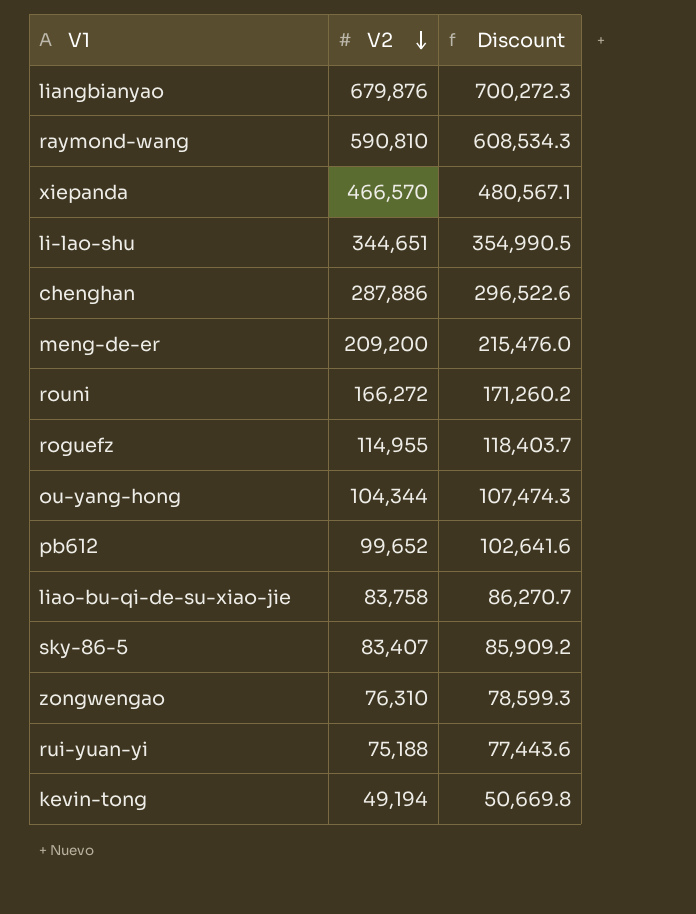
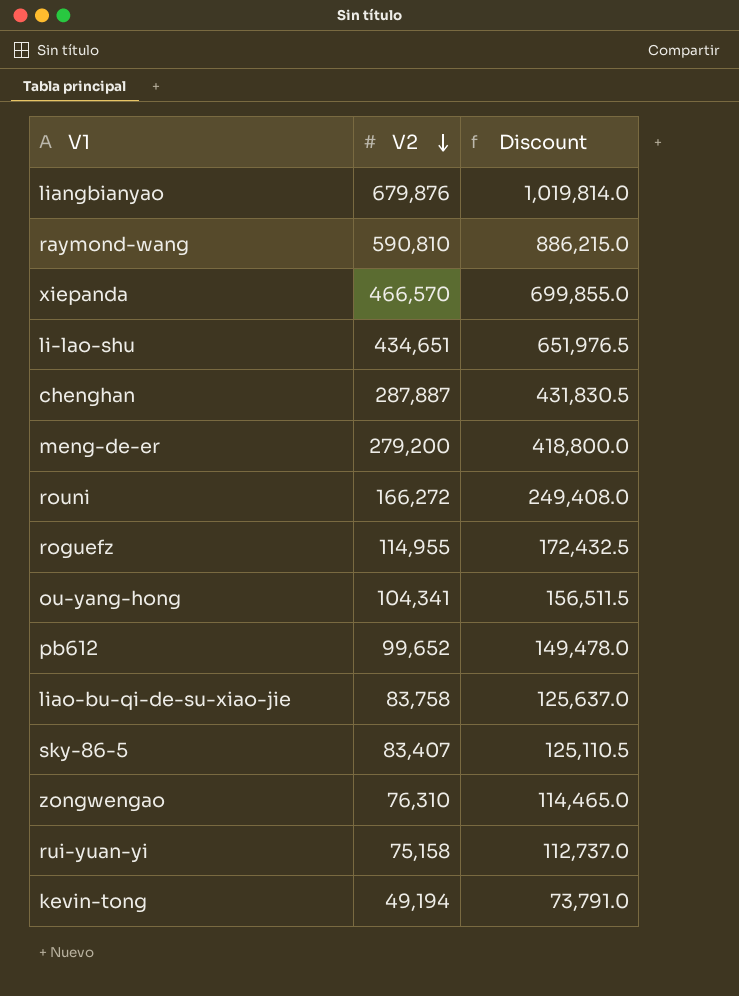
column Discount | formula: [V2] * 1.03 -> [V2] * 1.5
li-lao-shu | V2: 344,651 -> 434,651
chenghan | V2: 287,886 -> 287,887
meng-de-er | V2: 209,200 -> 279,200
ou-yang-hong | V2: 104,344 -> 104,341
rui-yuan-yi | V2: 75,188 -> 75,158

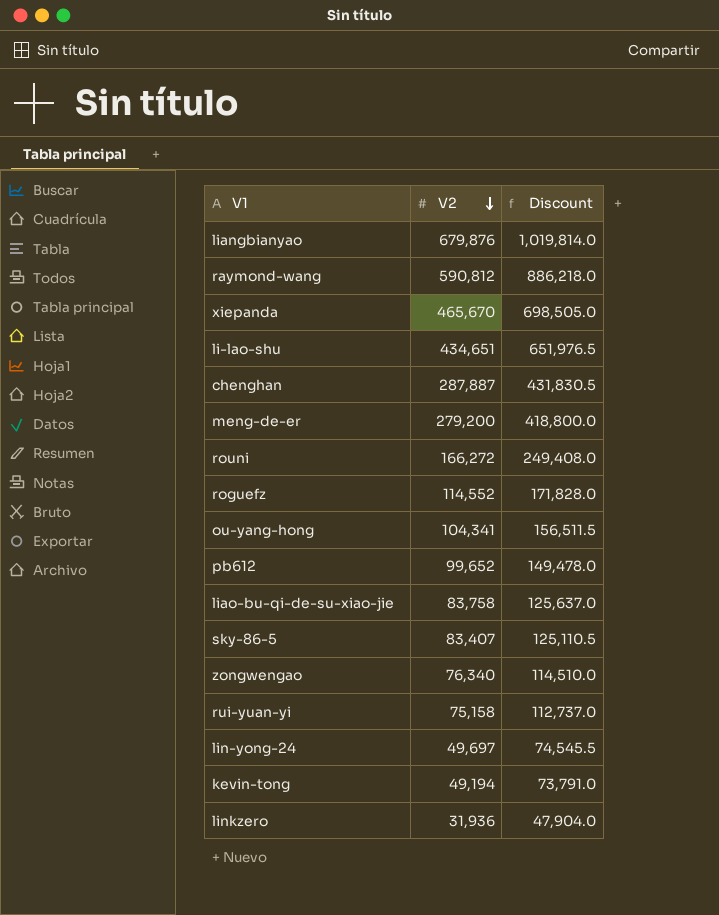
raymond-wang | V2: 590,810 -> 590,812
raymond-wang | Discount: 886,215.0 -> 886,218.0
xiepanda | V2: 466,570 -> 465,670
xiepanda | Discount: 699,855.0 -> 698,505.0
roguefz | V2: 114,955 -> 114,552
roguefz | Discount: 172,432.5 -> 171,828.0
zongwengao | V2: 76,310 -> 76,340
zongwengao | Discount: 114,465.0 -> 114,510.0
row lin-yong-24: none -> 49,697 | 74,545.5
row linkzero: none -> 31,936 | 47,904.0

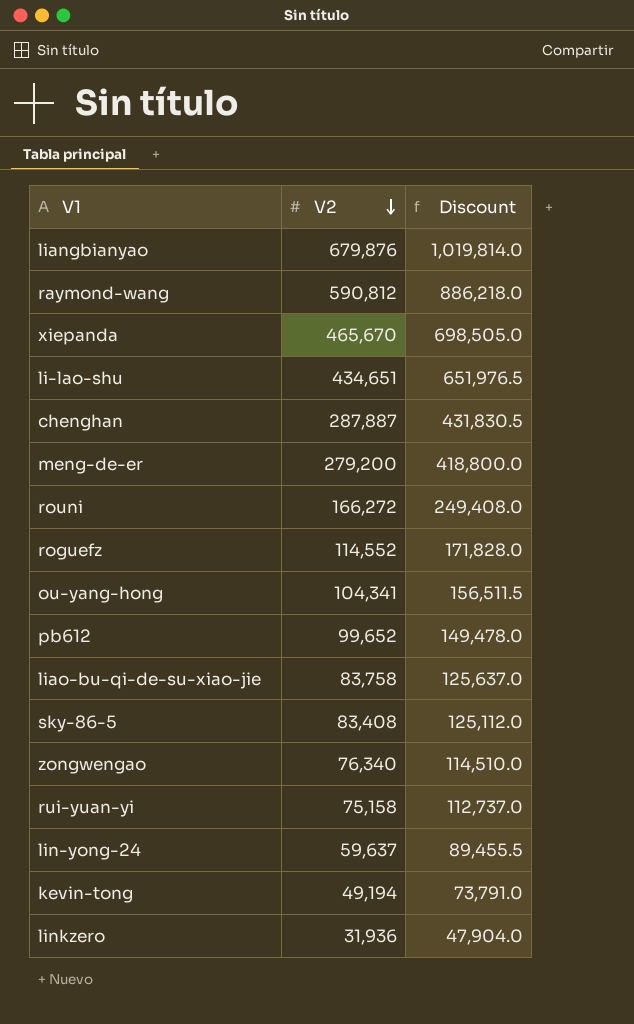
sky-86-5 | V2: 83,407 -> 83,408
sky-86-5 | Discount: 125,110.5 -> 125,112.0
lin-yong-24 | V2: 49,697 -> 59,637
lin-yong-24 | Discount: 74,545.5 -> 89,455.5

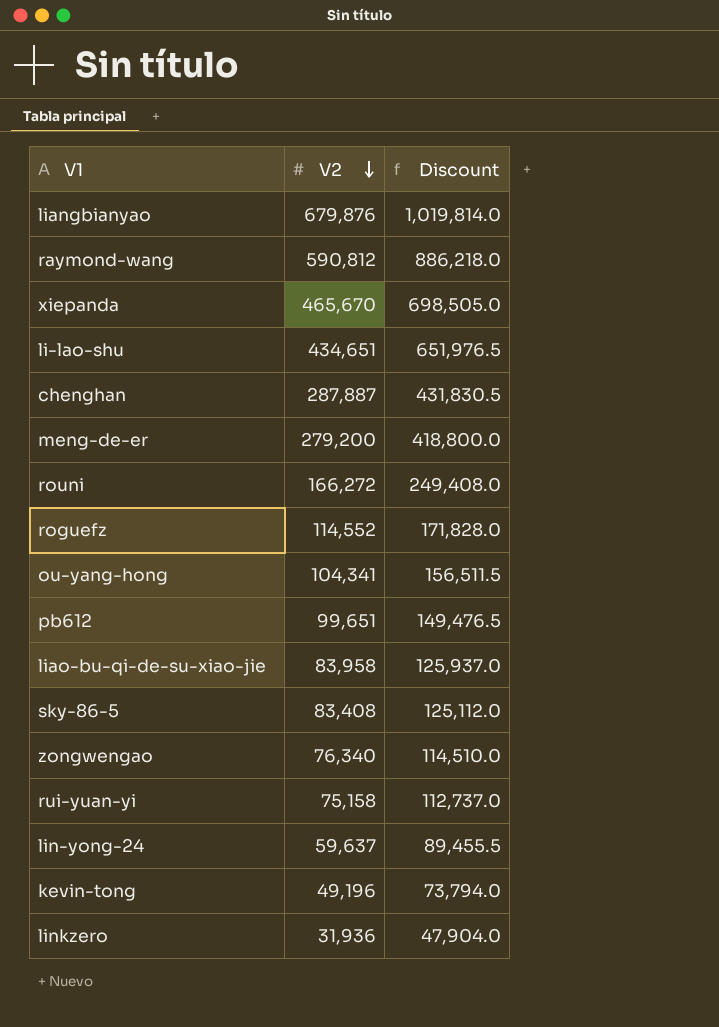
pb612 | V2: 99,652 -> 99,651
pb612 | Discount: 149,478.0 -> 149,476.5
liao-bu-qi-de-su-xiao-jie | V2: 83,758 -> 83,958
liao-bu-qi-de-su-xiao-jie | Discount: 125,637.0 -> 125,937.0
kevin-tong | V2: 49,194 -> 49,196
kevin-tong | Discount: 73,791.0 -> 73,794.0

